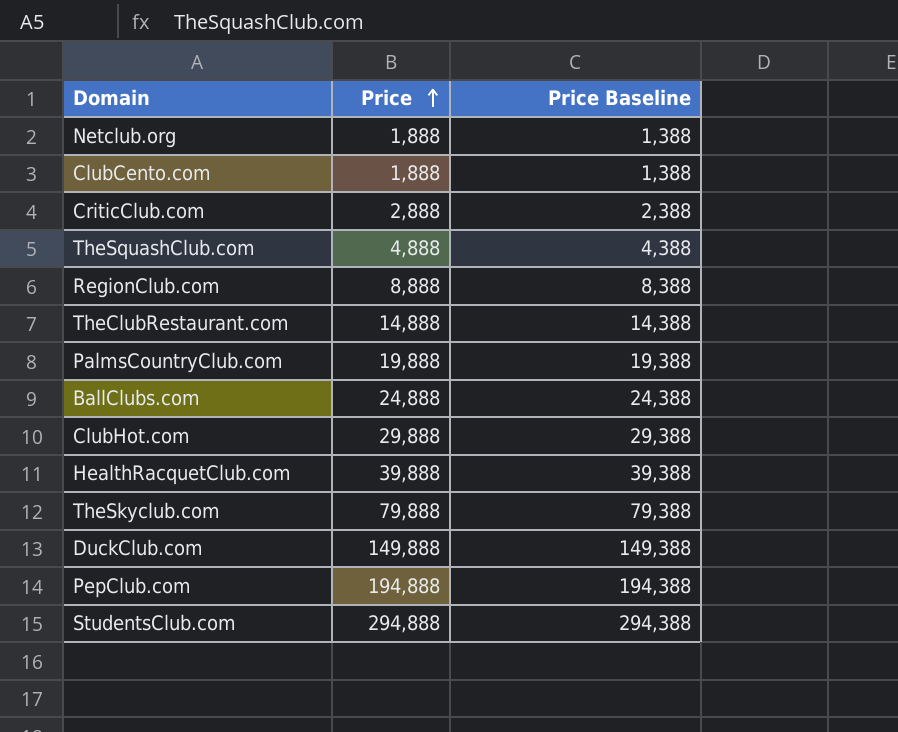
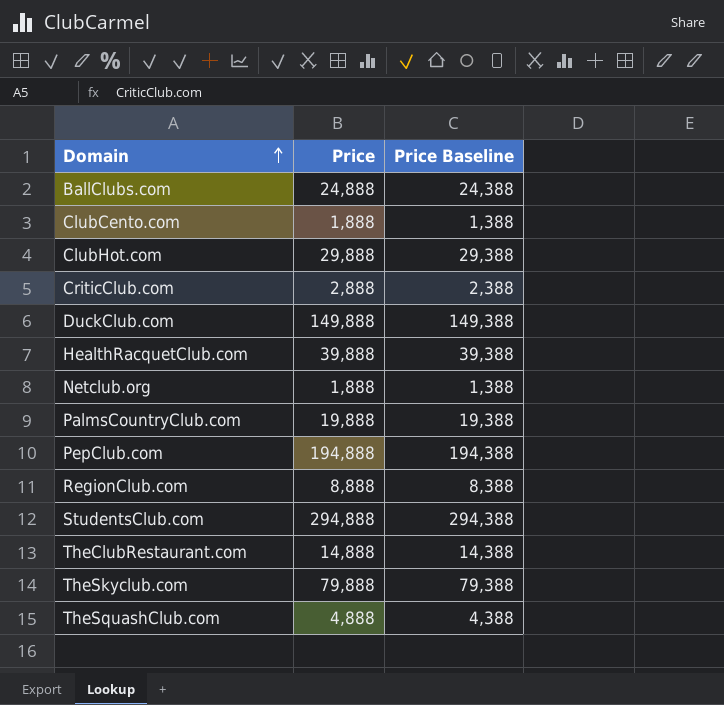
row order: Price ascending -> Domain ascending

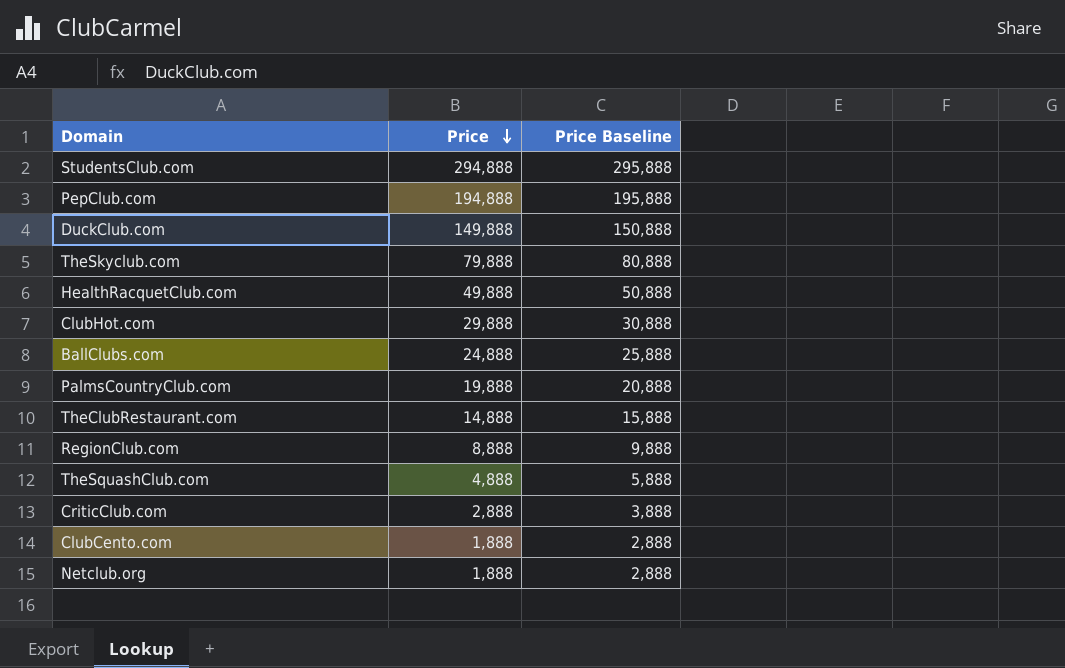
row order: Domain ascending -> Price descending
column Price Baseline | formula: [Price] - 500 -> [Price] + 1000
HealthRacquetClub.com | Price: 39,888 -> 49,888

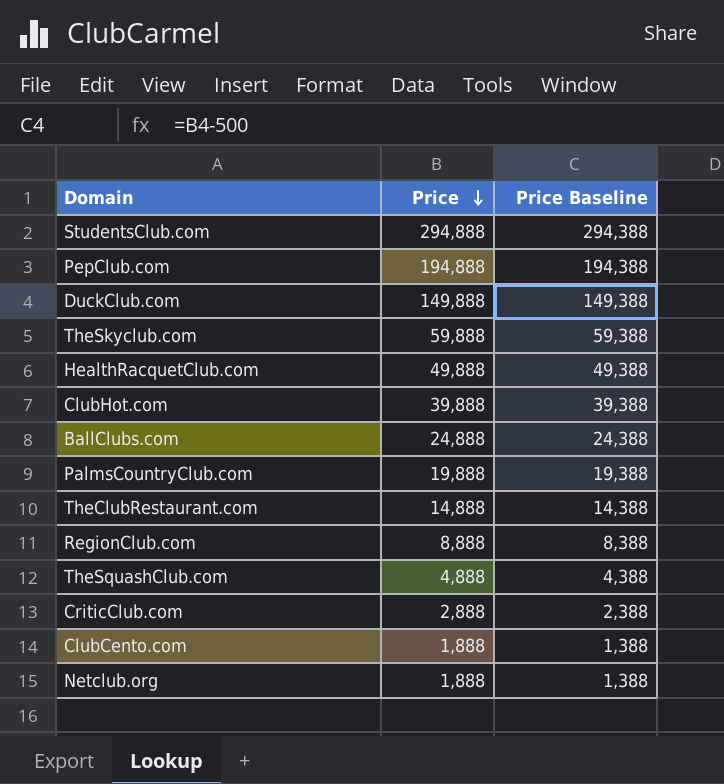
column Price Baseline | formula: [Price] + 1000 -> [Price] - 500
TheSkyclub.com | Price: 79,888 -> 59,888
ClubHot.com | Price: 29,888 -> 39,888

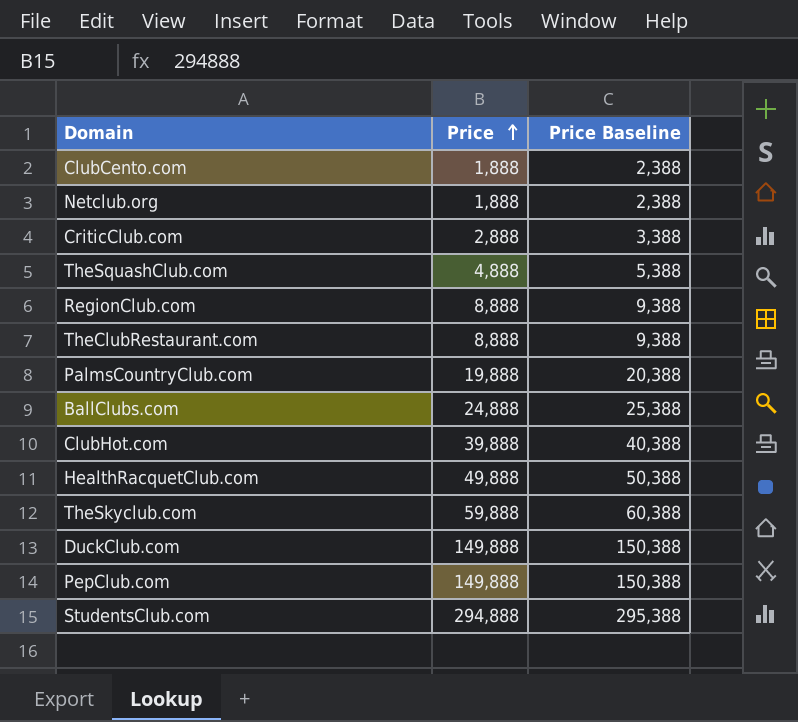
row order: Price descending -> Price ascending
column Price Baseline | formula: [Price] - 500 -> [Price] + 500
TheClubRestaurant.com | Price: 14,888 -> 8,888
PepClub.com | Price: 194,888 -> 149,888

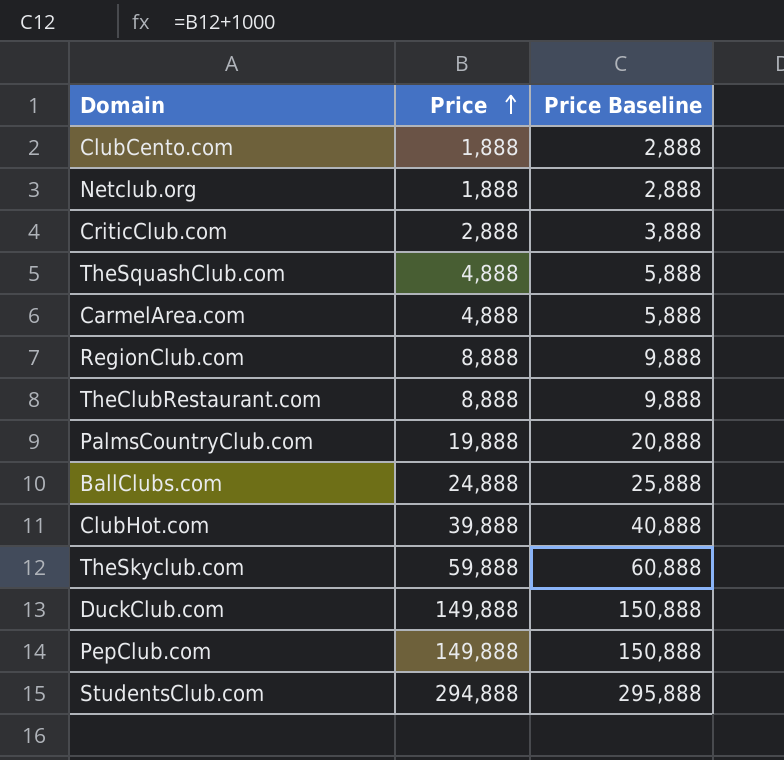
column Price Baseline | formula: [Price] + 500 -> [Price] + 1000
row HealthRacquetClub.com: 49,888 | 50,388 -> none
row CarmelArea.com: none -> 4,888 | 5,888

